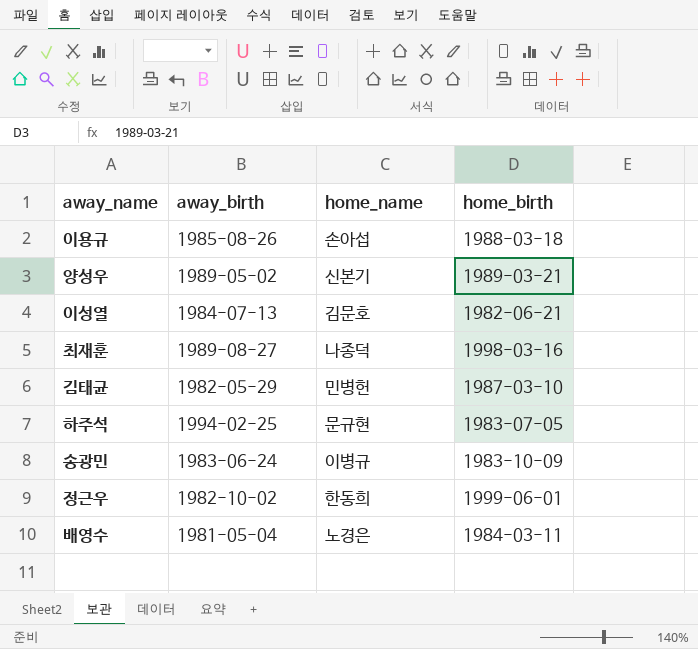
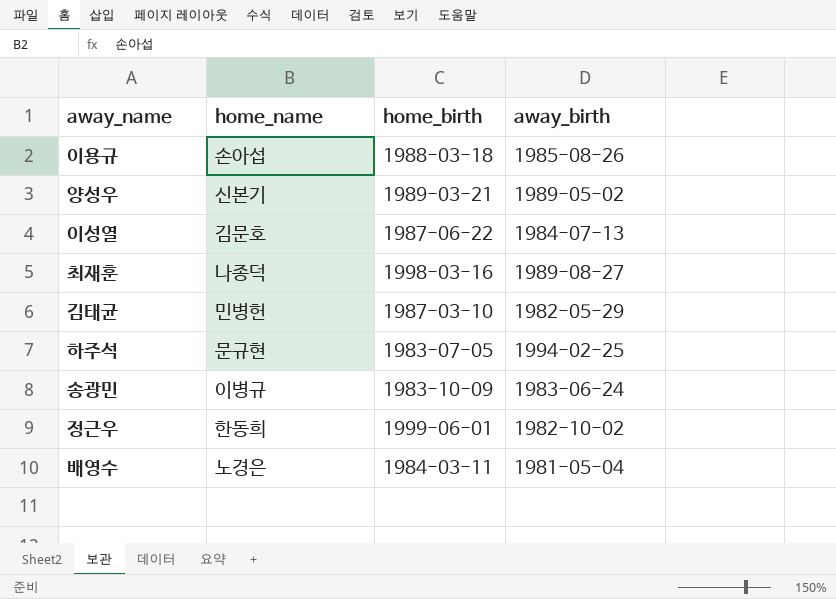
column away_birth | position: 2 -> 4
이성열 | home_birth: 1982-06-21 -> 1987-06-22

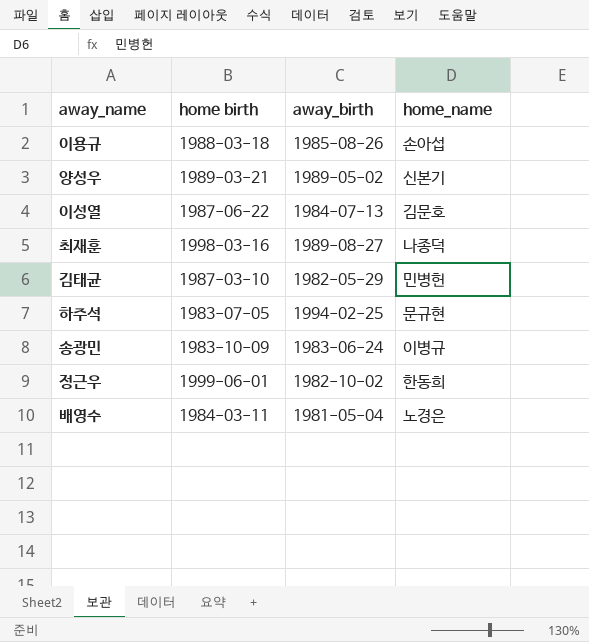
column name: home_birth -> home birth
column home_name | position: 2 -> 4

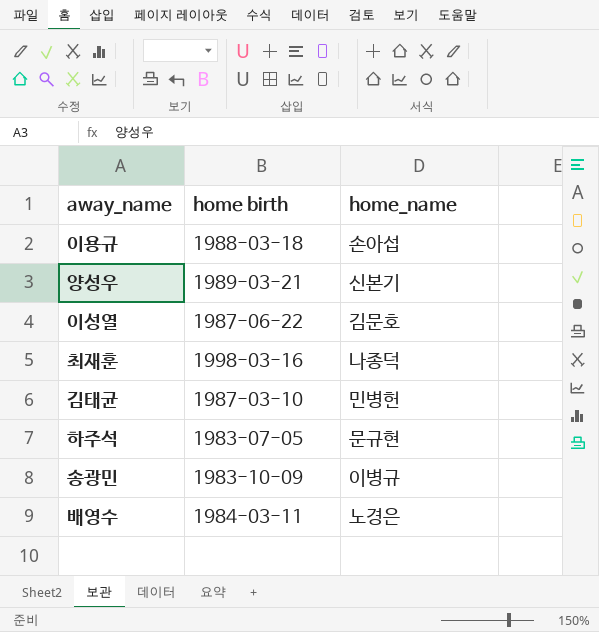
column away_birth | position: 3 -> none
row 정근우: 1999-06-01 | 1982-10-02 | 한동희 -> none

